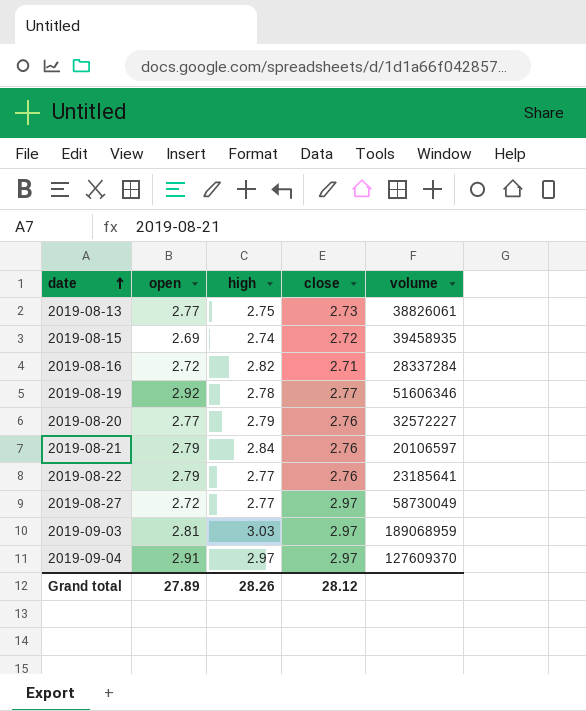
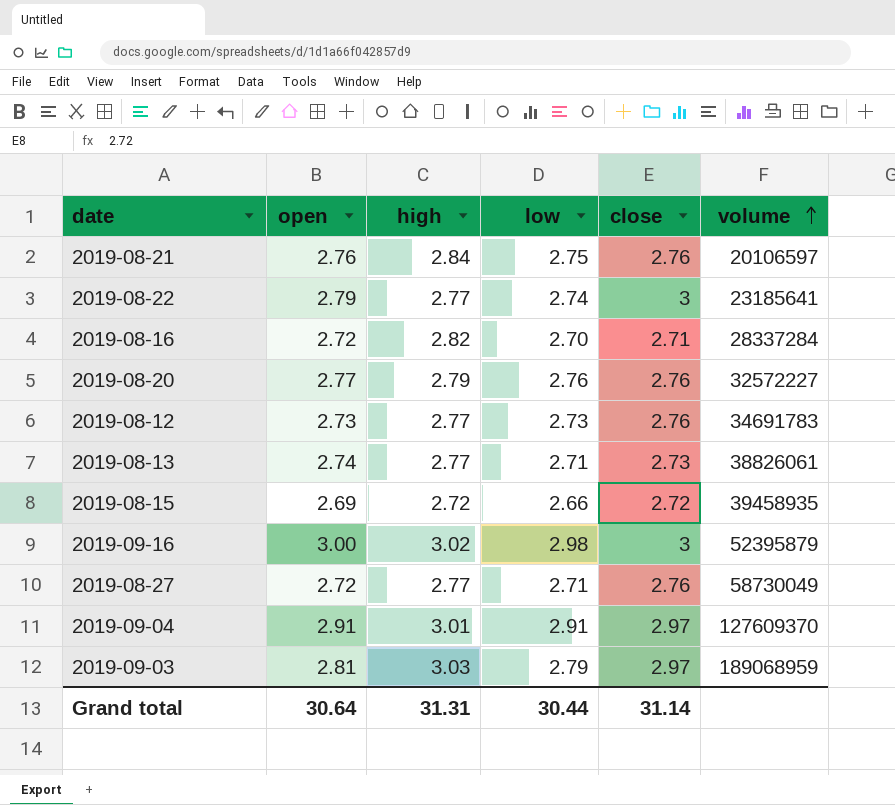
row order: date ascending -> volume ascending
column low | position: none -> 4
row 2019-08-19: 2.92 | 2.78 | 2.77 | 51606346 -> none
2019-08-21 | open: 2.79 -> 2.76
2019-08-22 | close: 2.76 -> 3
row 2019-08-12: none -> 2.73 | 2.77 | 2.73 | 2.76 | 34691783
2019-08-13 | open: 2.77 -> 2.74
2019-08-13 | high: 2.75 -> 2.77
2019-08-15 | high: 2.74 -> 2.72
row 2019-09-16: none -> 3.00 | 3.02 | 2.98 | 3 | 52395879
2019-08-27 | close: 2.97 -> 2.76
2019-09-04 | high: 2.97 -> 3.01
Grand total | open: 27.89 -> 30.64
Grand total | high: 28.26 -> 31.31
Grand total | close: 28.12 -> 31.14

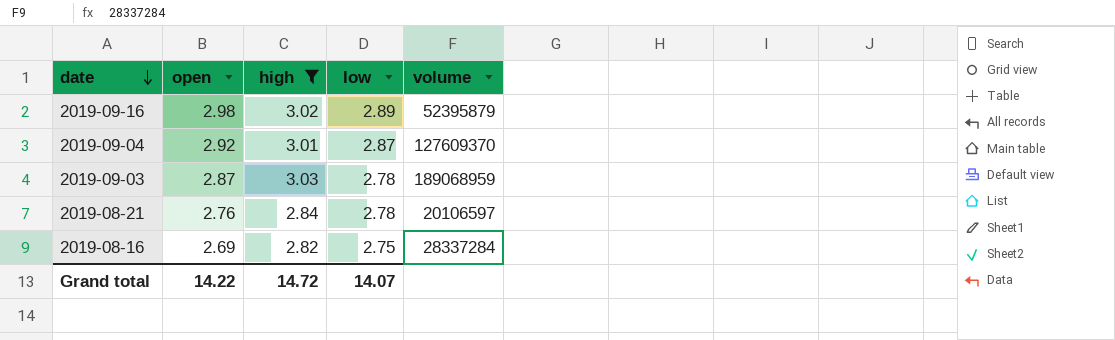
filter: none -> high >= 2.82
row order: volume ascending -> date descending
column close | position: 5 -> none
2019-09-16 | open: 3.00 -> 2.98
2019-09-16 | low: 2.98 -> 2.89
2019-09-04 | open: 2.91 -> 2.92
2019-09-04 | low: 2.91 -> 2.87
2019-09-03 | open: 2.81 -> 2.87
2019-09-03 | low: 2.79 -> 2.78
2019-08-21 | low: 2.75 -> 2.78
2019-08-16 | open: 2.72 -> 2.69
2019-08-16 | low: 2.70 -> 2.75
Grand total | open: 30.64 -> 14.22
Grand total | high: 31.31 -> 14.72
Grand total | low: 30.44 -> 14.07

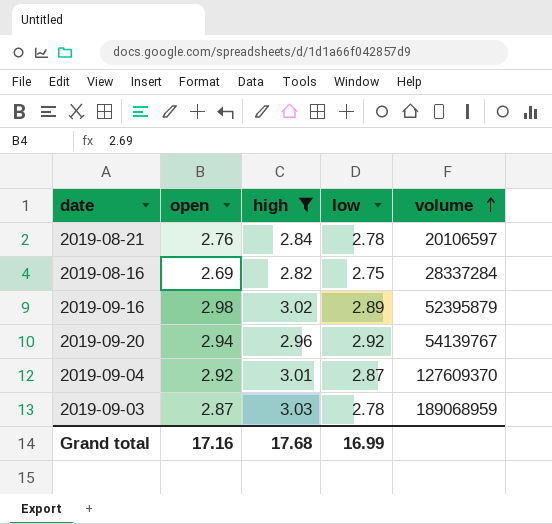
row order: date descending -> volume ascending
row 2019-09-20: none -> 2.94 | 2.96 | 2.92 | 54139767
Grand total | open: 14.22 -> 17.16
Grand total | high: 14.72 -> 17.68
Grand total | low: 14.07 -> 16.99

